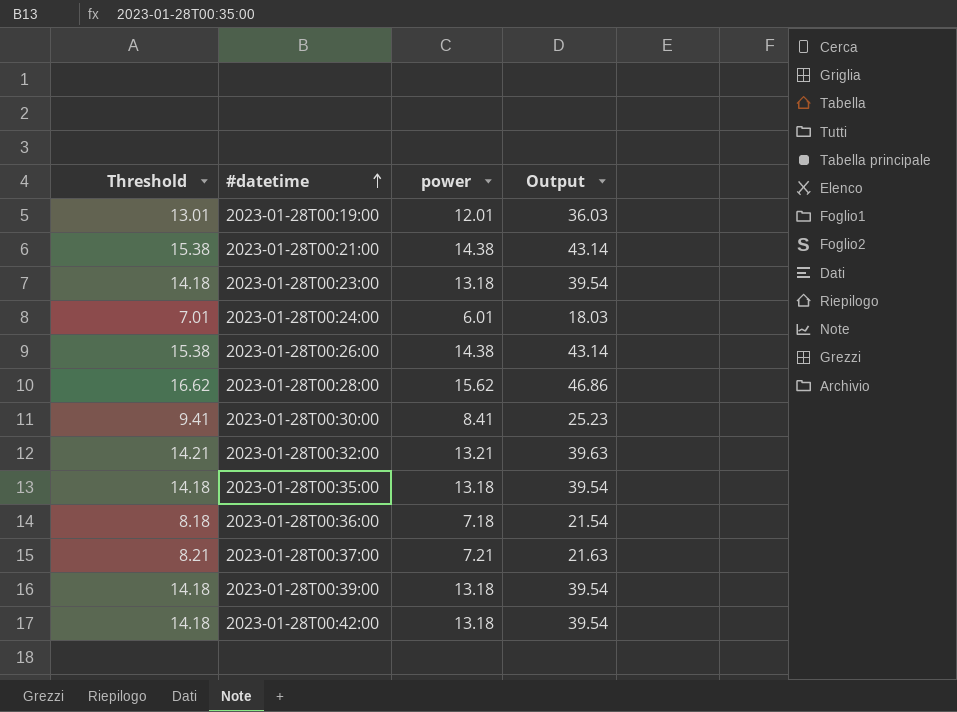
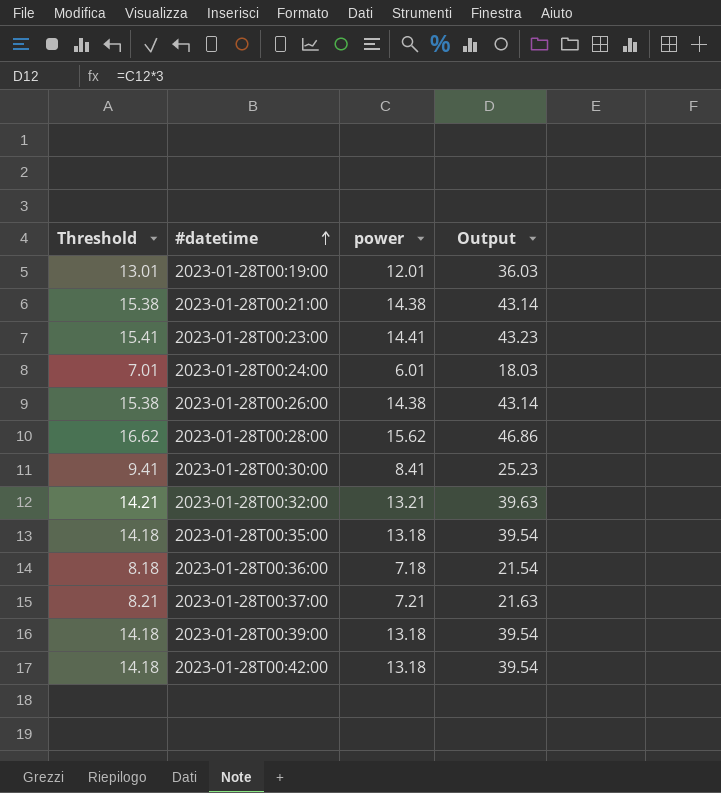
2023-01-28T00:23:00 | Threshold: 14.18 -> 15.41
2023-01-28T00:23:00 | power: 13.18 -> 14.41
2023-01-28T00:23:00 | Output: 39.54 -> 43.23

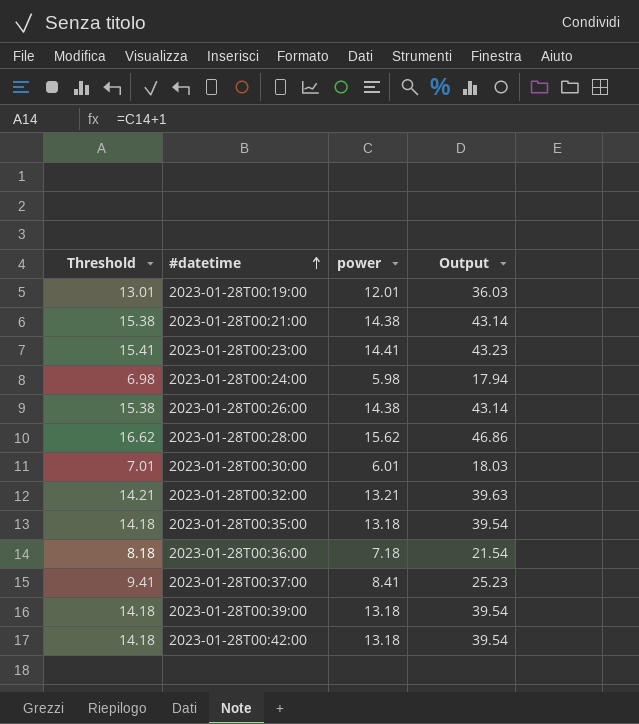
2023-01-28T00:24:00 | Threshold: 7.01 -> 6.98
2023-01-28T00:24:00 | power: 6.01 -> 5.98
2023-01-28T00:24:00 | Output: 18.03 -> 17.94
2023-01-28T00:30:00 | Threshold: 9.41 -> 7.01
2023-01-28T00:30:00 | power: 8.41 -> 6.01
2023-01-28T00:30:00 | Output: 25.23 -> 18.03
2023-01-28T00:37:00 | Threshold: 8.21 -> 9.41
2023-01-28T00:37:00 | power: 7.21 -> 8.41
2023-01-28T00:37:00 | Output: 21.63 -> 25.23

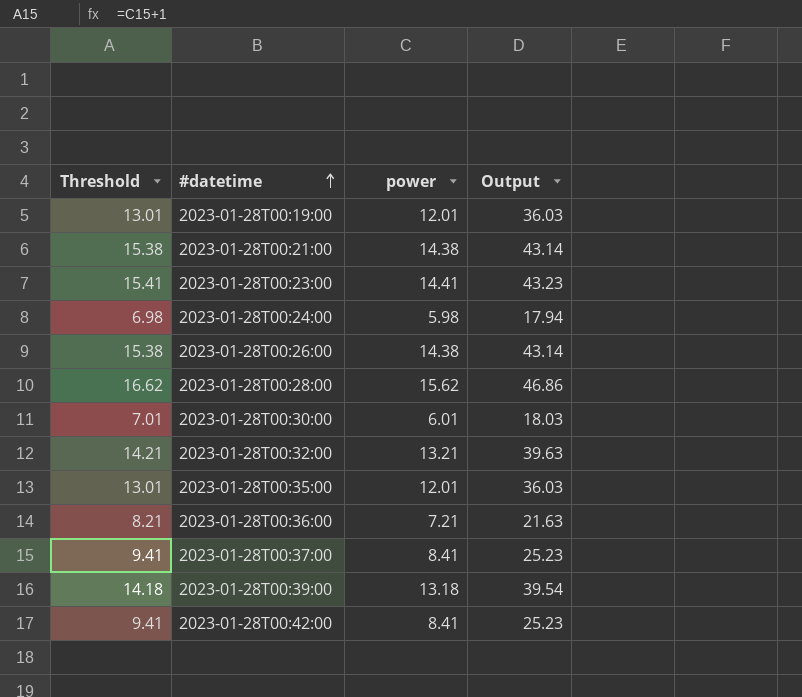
2023-01-28T00:35:00 | Threshold: 14.18 -> 13.01
2023-01-28T00:35:00 | power: 13.18 -> 12.01
2023-01-28T00:35:00 | Output: 39.54 -> 36.03
2023-01-28T00:36:00 | Threshold: 8.18 -> 8.21
2023-01-28T00:36:00 | power: 7.18 -> 7.21
2023-01-28T00:36:00 | Output: 21.54 -> 21.63
2023-01-28T00:42:00 | Threshold: 14.18 -> 9.41
2023-01-28T00:42:00 | power: 13.18 -> 8.41
2023-01-28T00:42:00 | Output: 39.54 -> 25.23

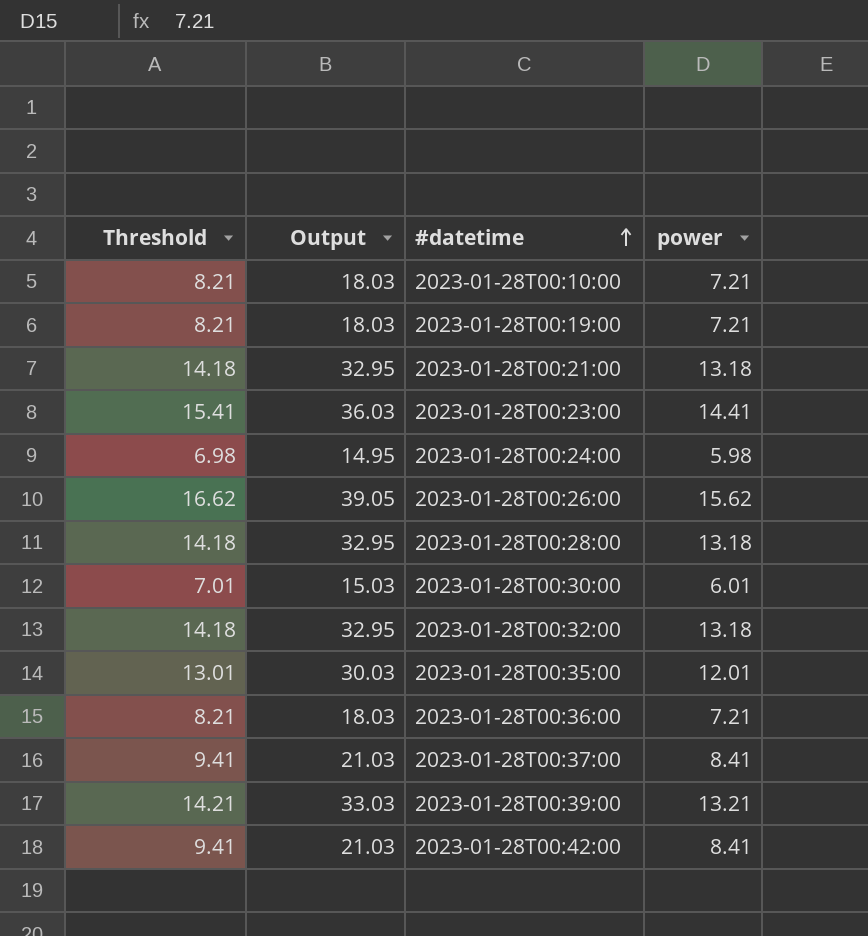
column Output | formula: [power] * 3 -> [power] * 2.5
column Output | position: 4 -> 2
row 2023-01-28T00:10:00: none -> 8.21 | 18.03 | 7.21
2023-01-28T00:19:00 | Threshold: 13.01 -> 8.21
2023-01-28T00:19:00 | power: 12.01 -> 7.21
2023-01-28T00:21:00 | Threshold: 15.38 -> 14.18
2023-01-28T00:21:00 | power: 14.38 -> 13.18
2023-01-28T00:26:00 | Threshold: 15.38 -> 16.62
2023-01-28T00:26:00 | power: 14.38 -> 15.62
2023-01-28T00:28:00 | Threshold: 16.62 -> 14.18
2023-01-28T00:28:00 | power: 15.62 -> 13.18
2023-01-28T00:32:00 | Threshold: 14.21 -> 14.18
2023-01-28T00:32:00 | power: 13.21 -> 13.18
2023-01-28T00:39:00 | Threshold: 14.18 -> 14.21
2023-01-28T00:39:00 | power: 13.18 -> 13.21

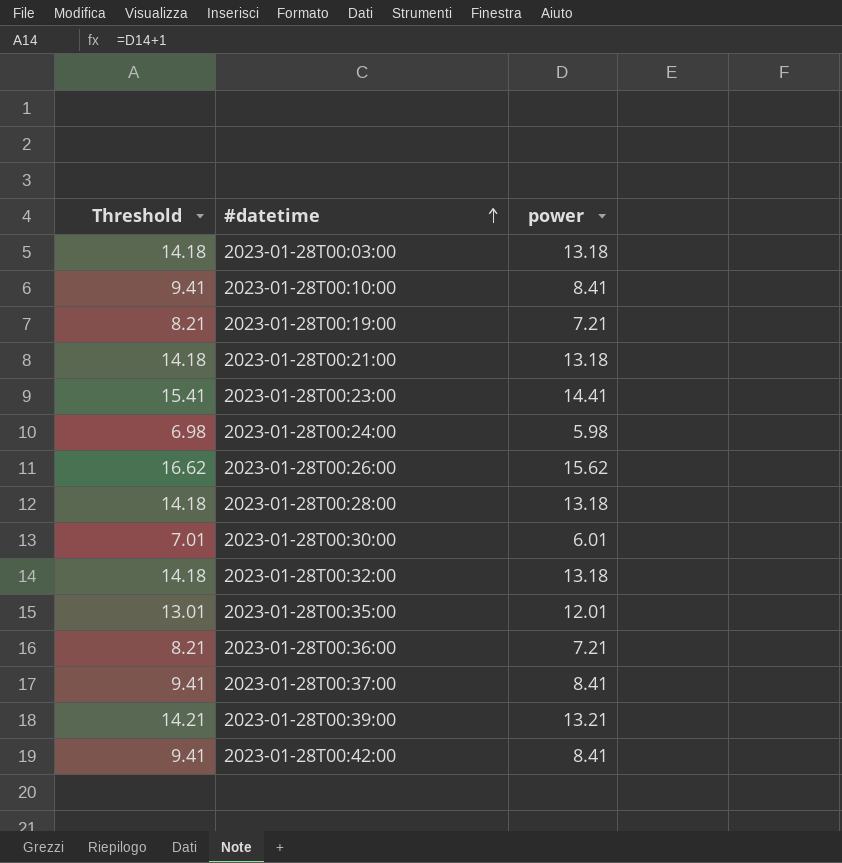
column Output | formula: [power] * 2.5 -> none
row 2023-01-28T00:03:00: none -> 14.18 | 13.18
2023-01-28T00:10:00 | Threshold: 8.21 -> 9.41
2023-01-28T00:10:00 | power: 7.21 -> 8.41

